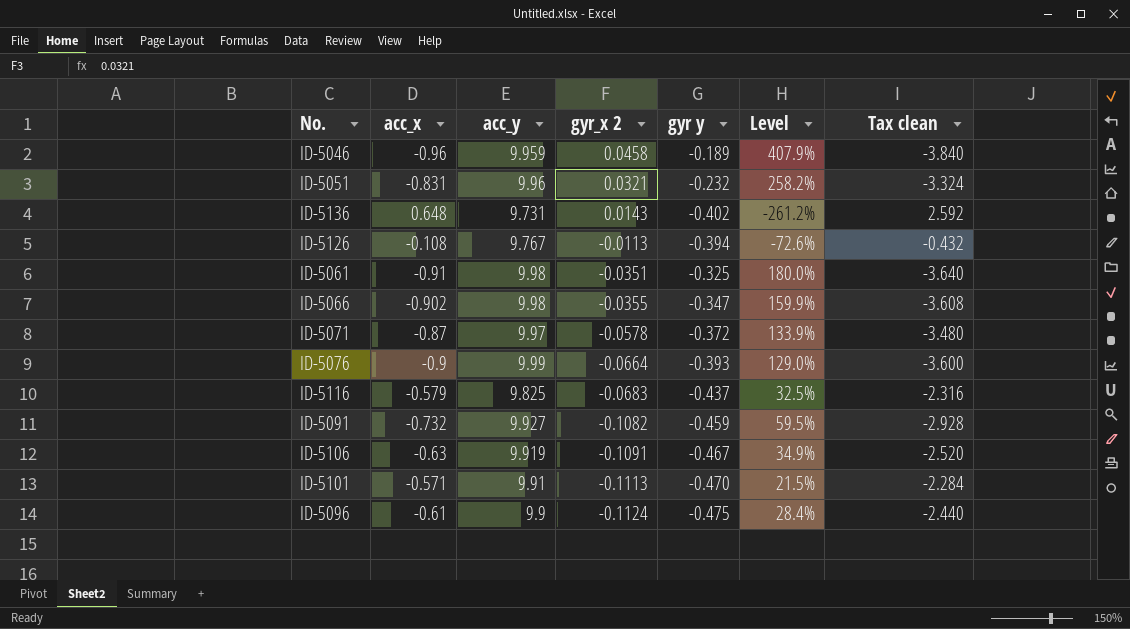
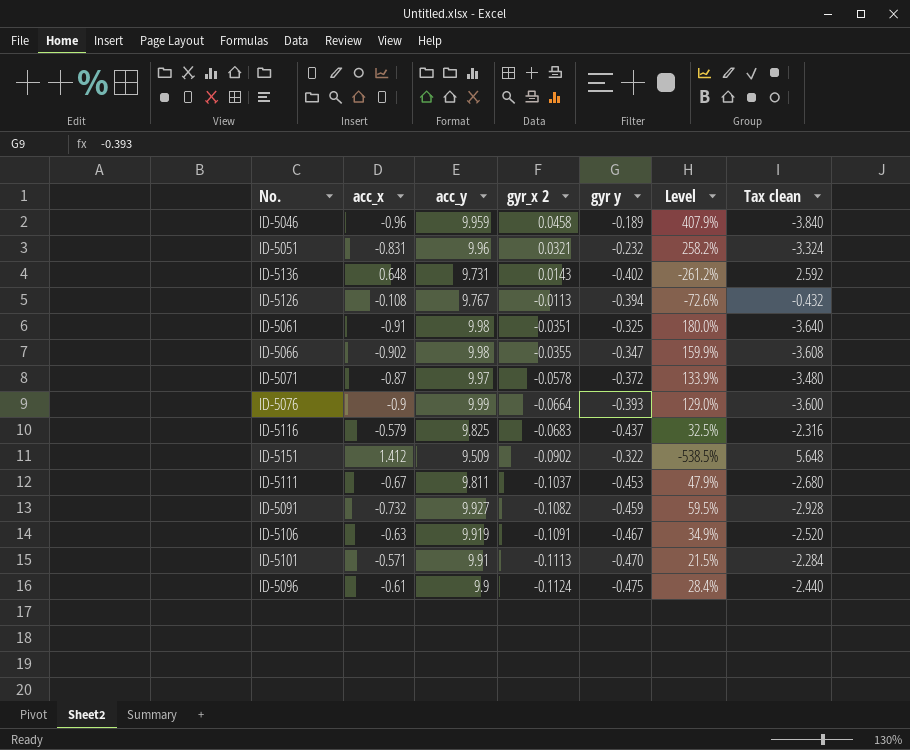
row ID-5151: none -> 1.412 | 9.509 | -0.0902 | -0.322 | -538.5% | 5.648
row ID-5111: none -> -0.67 | 9.811 | -0.1037 | -0.453 | 47.9% | -2.680

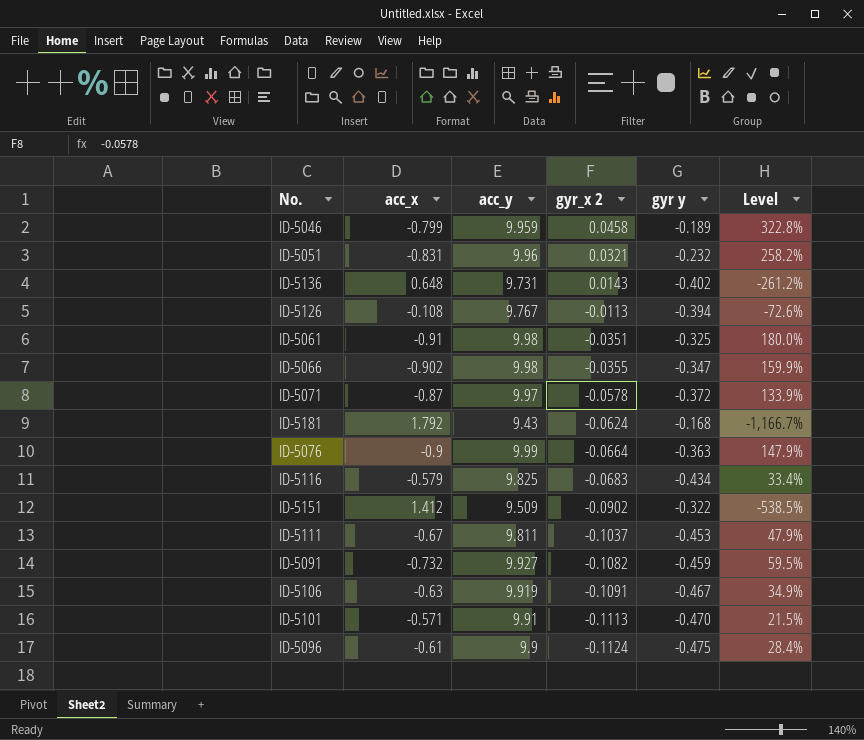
column Tax clean | formula: [acc_x] * 4 -> none
ID-5046 | acc_x: -0.96 -> -0.799
ID-5046 | Level: 407.9% -> 322.8%
row ID-5181: none -> 1.792 | 9.43 | -0.0624 | -0.168 | -1,166.7%
ID-5076 | gyr y: -0.393 -> -0.363
ID-5076 | Level: 129.0% -> 147.9%
ID-5116 | gyr y: -0.437 -> -0.434
ID-5116 | Level: 32.5% -> 33.4%

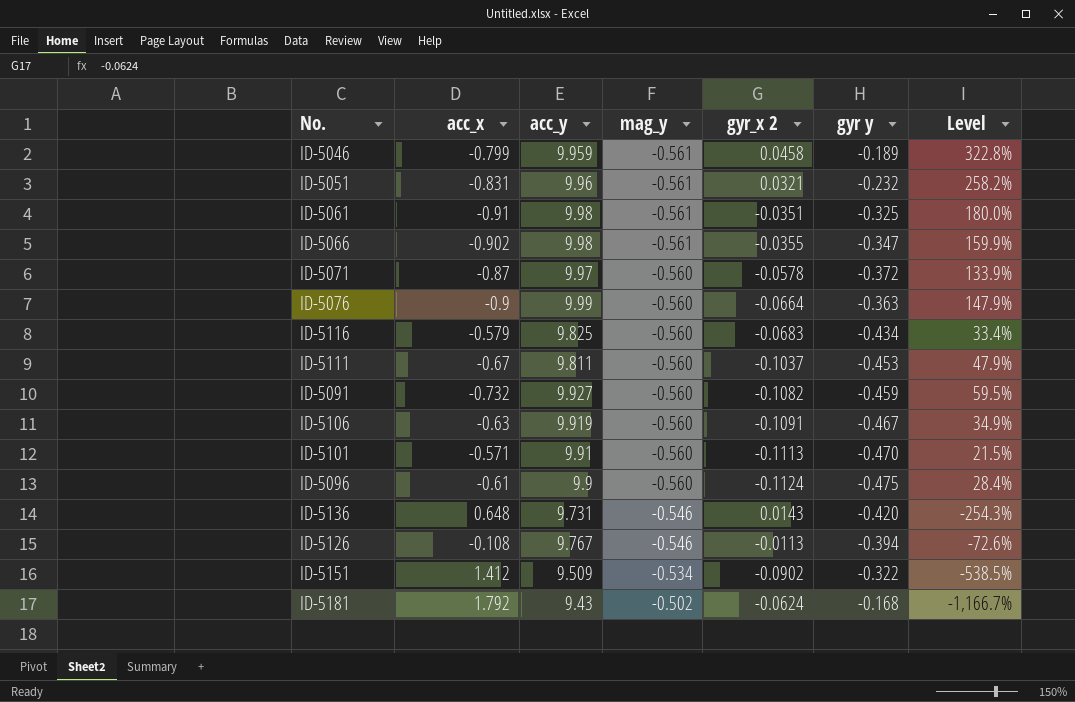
row order: gyr_x 2 descending -> mag_y ascending
column mag_y | position: none -> 4
ID-5136 | gyr y: -0.402 -> -0.420
ID-5136 | Level: -261.2% -> -254.3%

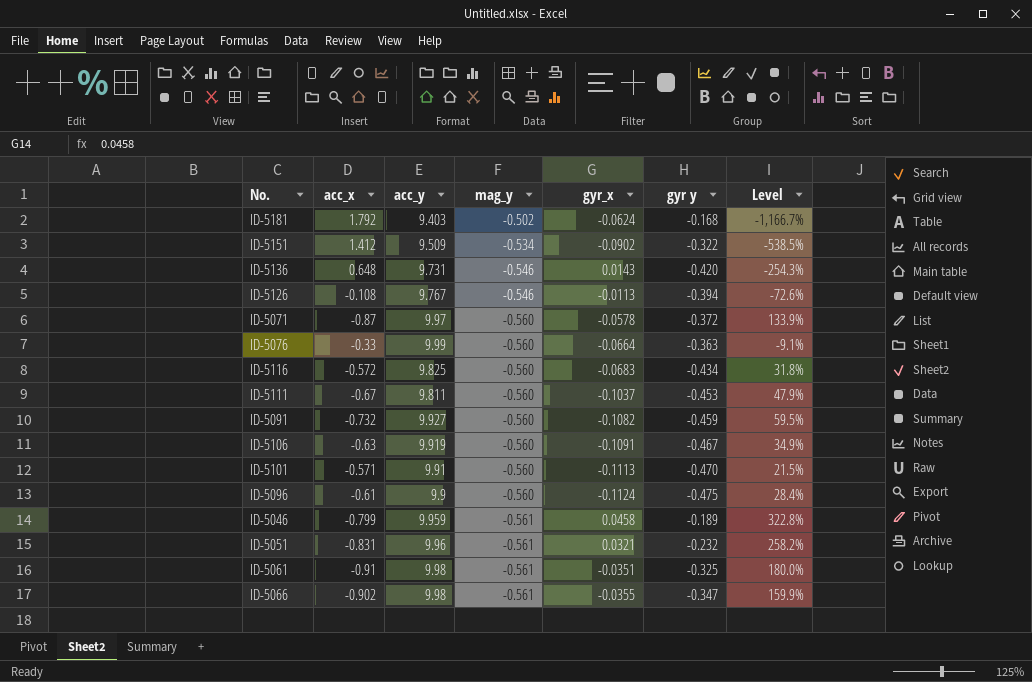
row order: mag_y ascending -> mag_y descending
column name: gyr_x 2 -> gyr_x
ID-5181 | acc_y: 9.43 -> 9.403
ID-5076 | acc_x: -0.9 -> -0.33
ID-5076 | Level: 147.9% -> -9.1%
ID-5116 | acc_x: -0.579 -> -0.572
ID-5116 | Level: 33.4% -> 31.8%

